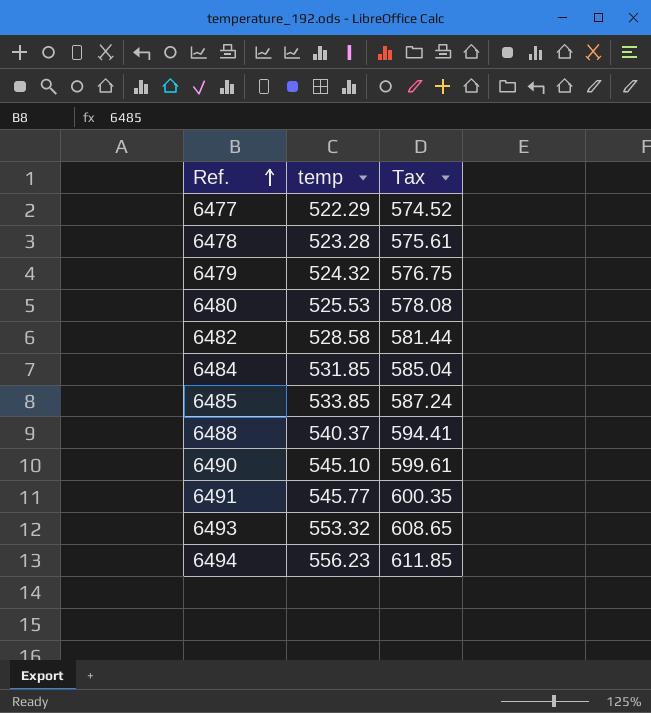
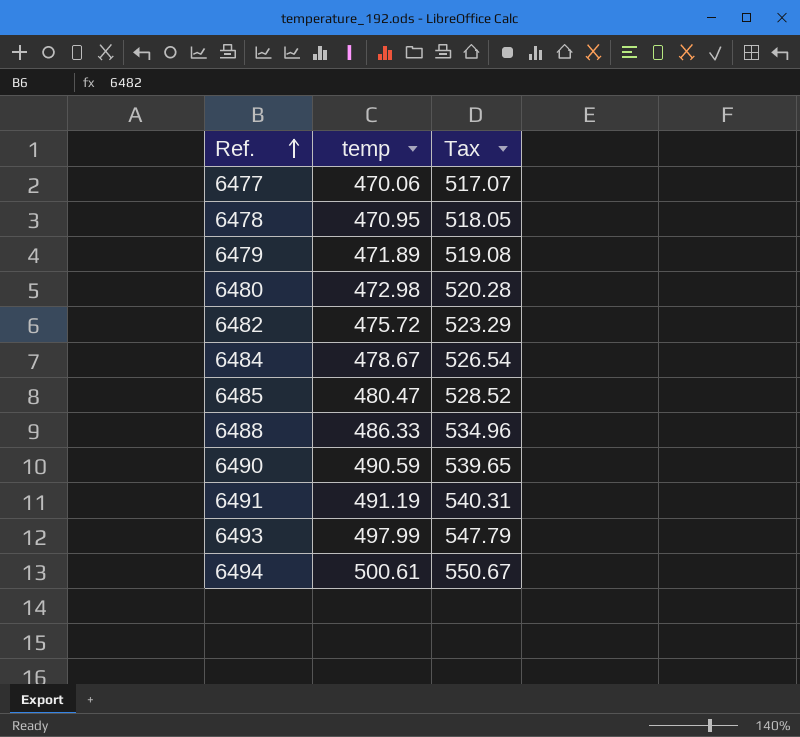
6477 | temp: 522.29 -> 470.06
6477 | Tax: 574.52 -> 517.07
6478 | temp: 523.28 -> 470.95
6478 | Tax: 575.61 -> 518.05
6479 | temp: 524.32 -> 471.89
6479 | Tax: 576.75 -> 519.08
6480 | temp: 525.53 -> 472.98
6480 | Tax: 578.08 -> 520.28
6482 | temp: 528.58 -> 475.72
6482 | Tax: 581.44 -> 523.29
6484 | temp: 531.85 -> 478.67
6484 | Tax: 585.04 -> 526.54
6485 | temp: 533.85 -> 480.47
6485 | Tax: 587.24 -> 528.52
6488 | temp: 540.37 -> 486.33
6488 | Tax: 594.41 -> 534.96
6490 | temp: 545.10 -> 490.59
6490 | Tax: 599.61 -> 539.65
6491 | temp: 545.77 -> 491.19
6491 | Tax: 600.35 -> 540.31
6493 | temp: 553.32 -> 497.99
6493 | Tax: 608.65 -> 547.79
6494 | temp: 556.23 -> 500.61
6494 | Tax: 611.85 -> 550.67

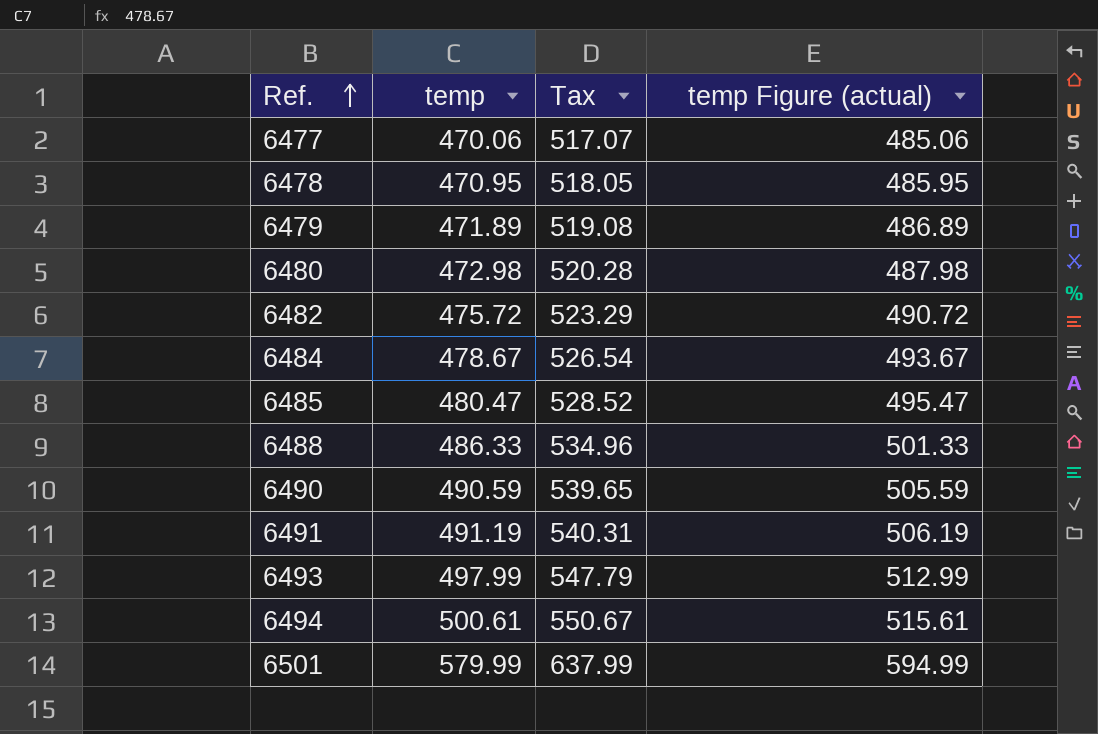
column temp Figure (actual) | formula: none -> [temp] + 15
row 6501: none -> 579.99 | 637.99 | 594.99

